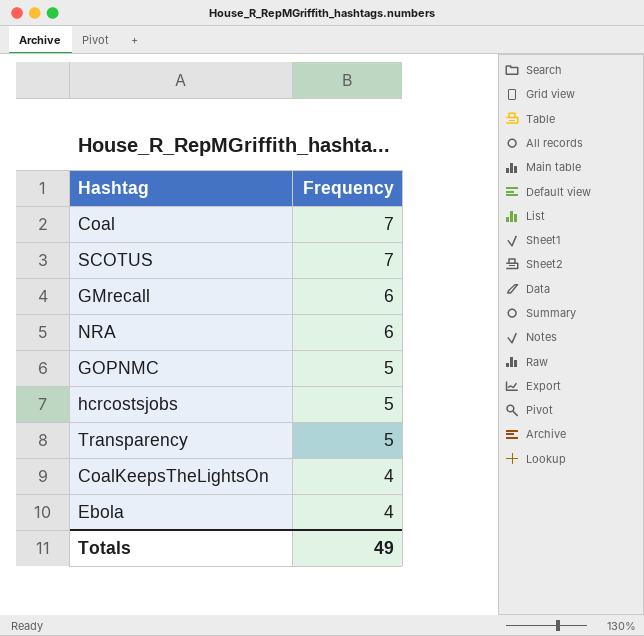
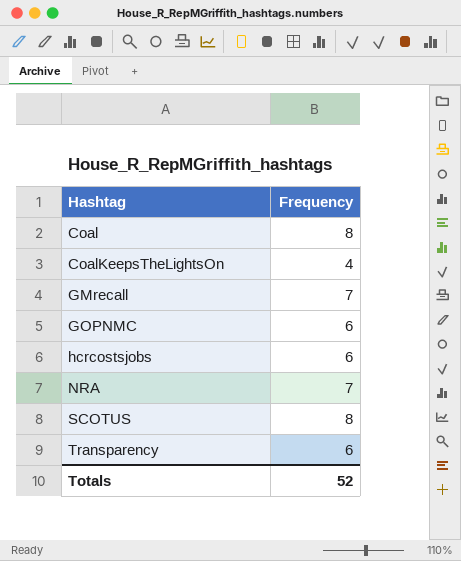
row order: Frequency descending -> Hashtag ascending
row Ebola: 4 -> none
Coal | Frequency: 7 -> 8
GMrecall | Frequency: 6 -> 7
GOPNMC | Frequency: 5 -> 6
hcrcostsjobs | Frequency: 5 -> 6
NRA | Frequency: 6 -> 7
SCOTUS | Frequency: 7 -> 8
Transparency | Frequency: 5 -> 6
Totals | Frequency: 49 -> 52

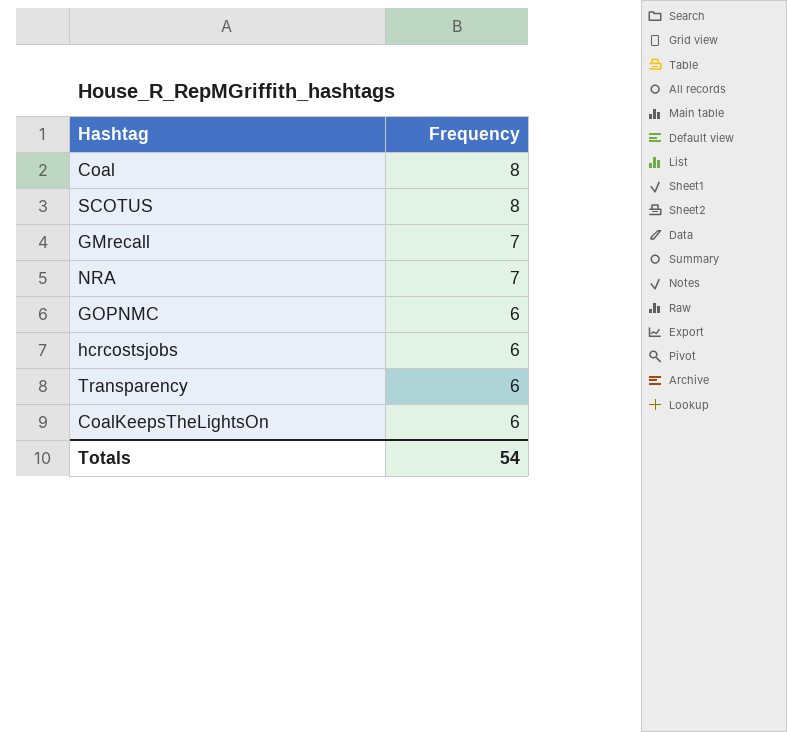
row order: Hashtag ascending -> Frequency descending
CoalKeepsTheLightsOn | Frequency: 4 -> 6
Totals | Frequency: 52 -> 54

